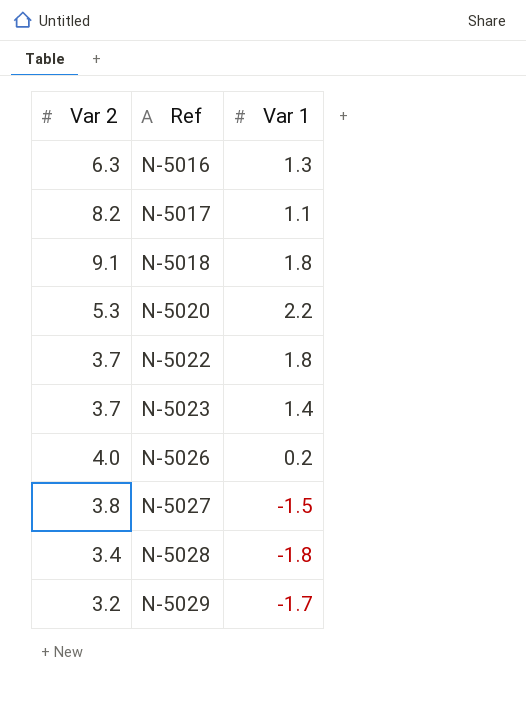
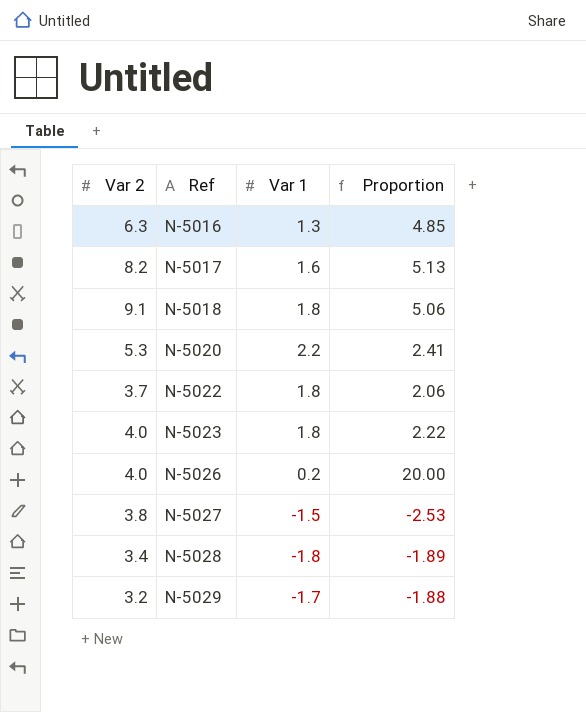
column Proportion | formula: none -> [Var 2] / [Var 1]
N-5017 | Var 1: 1.1 -> 1.6
N-5023 | Var 2: 3.7 -> 4.0
N-5023 | Var 1: 1.4 -> 1.8

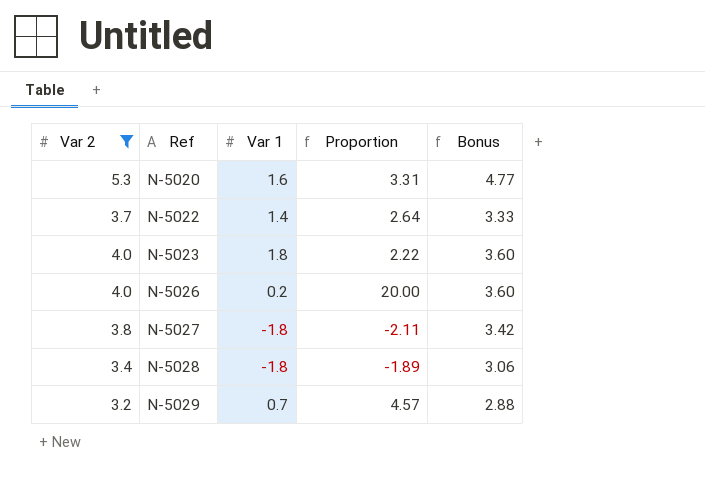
filter: none -> Var 2 <= 5.3
column Bonus | formula: none -> [Var 2] * 0.9
N-5020 | Var 1: 2.2 -> 1.6
N-5020 | Proportion: 2.41 -> 3.31
N-5022 | Var 1: 1.8 -> 1.4
N-5022 | Proportion: 2.06 -> 2.64
N-5027 | Var 1: -1.5 -> -1.8
N-5027 | Proportion: -2.53 -> -2.11
N-5029 | Var 1: -1.7 -> 0.7
N-5029 | Proportion: -1.88 -> 4.57

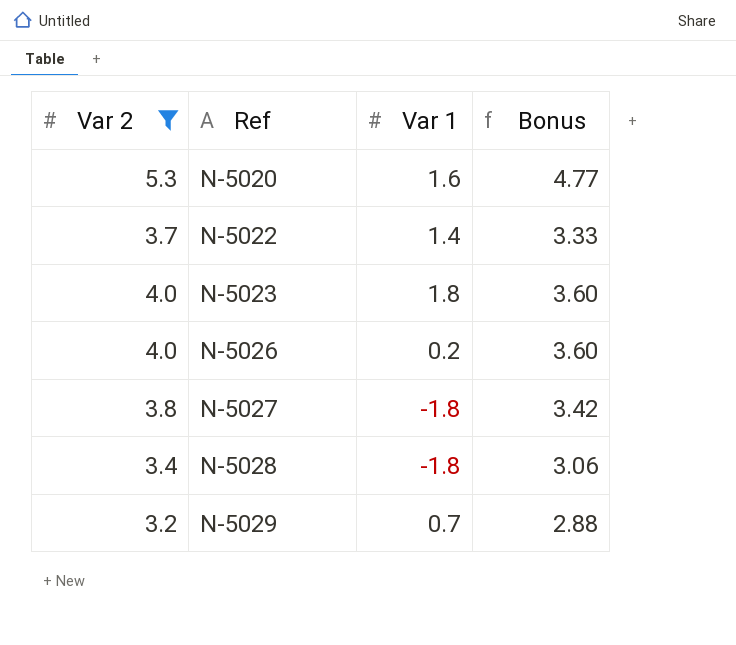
column Proportion | formula: [Var 2] / [Var 1] -> none

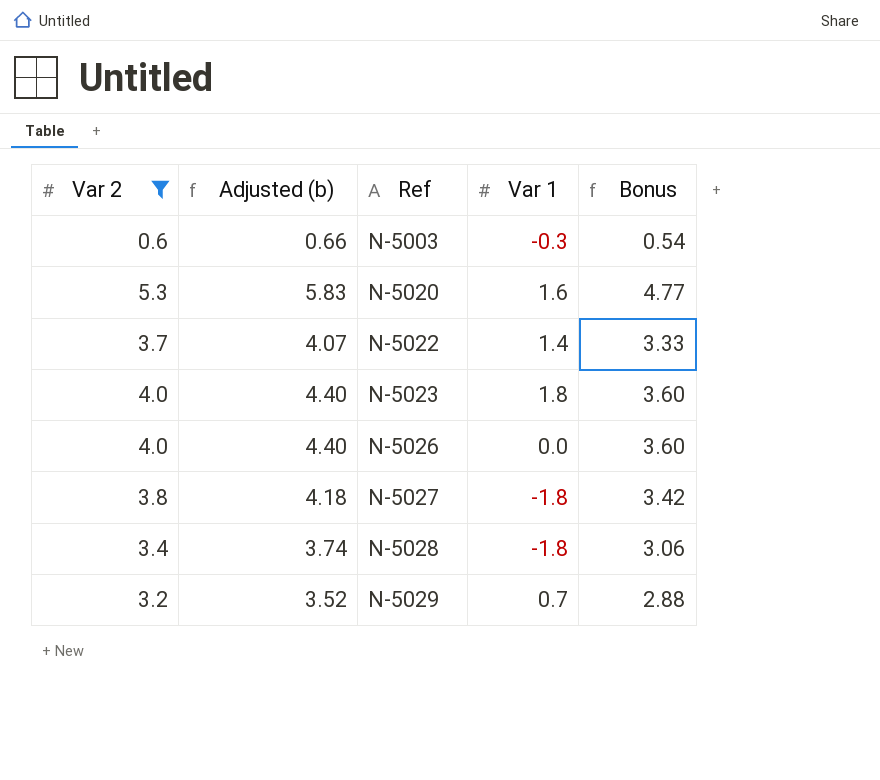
column Adjusted (b) | formula: none -> [Var 2] * 1.1
row N-5003: none -> 0.6 | 0.66 | -0.3 | 0.54
N-5026 | Var 1: 0.2 -> 0.0

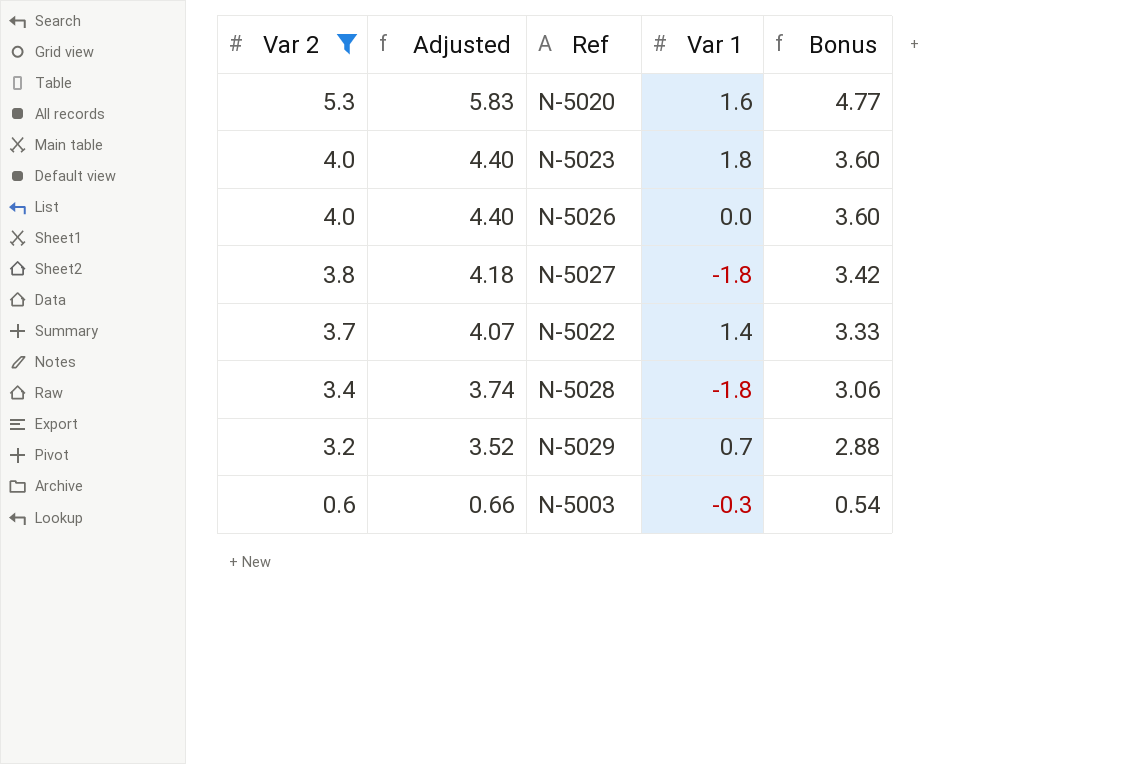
row order: Ref ascending -> Var 2 descending
column name: Adjusted (b) -> Adjusted

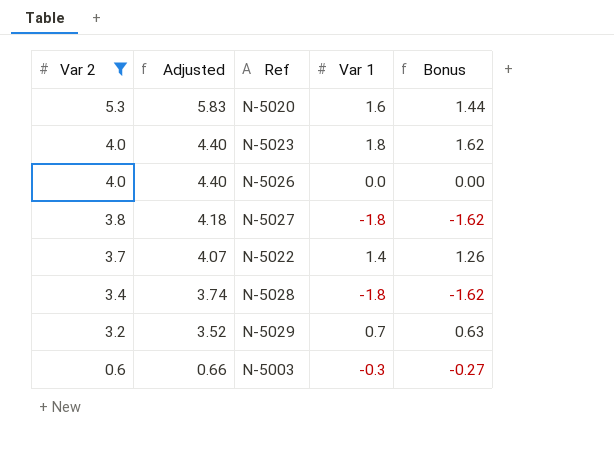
column Bonus | formula: [Var 2] * 0.9 -> [Var 1] * 0.9

